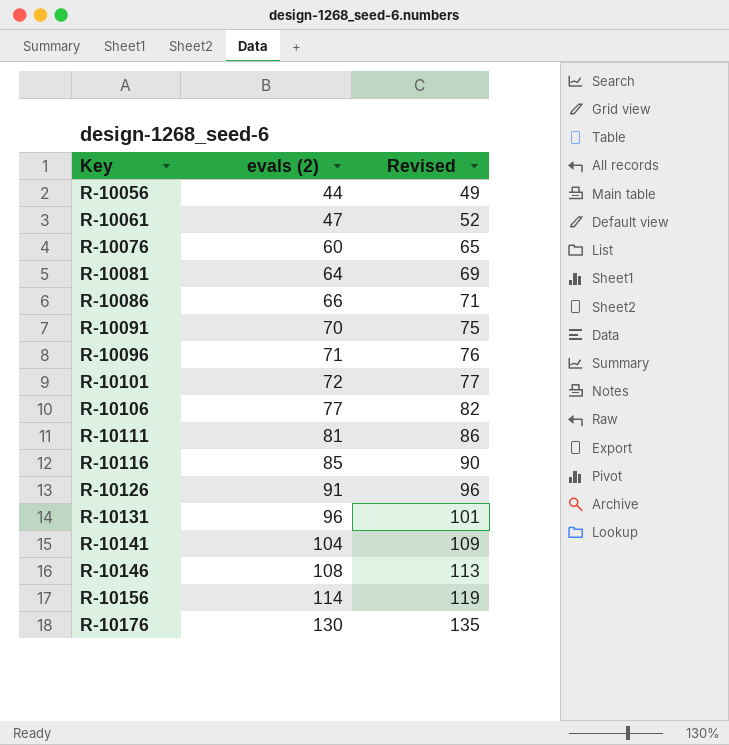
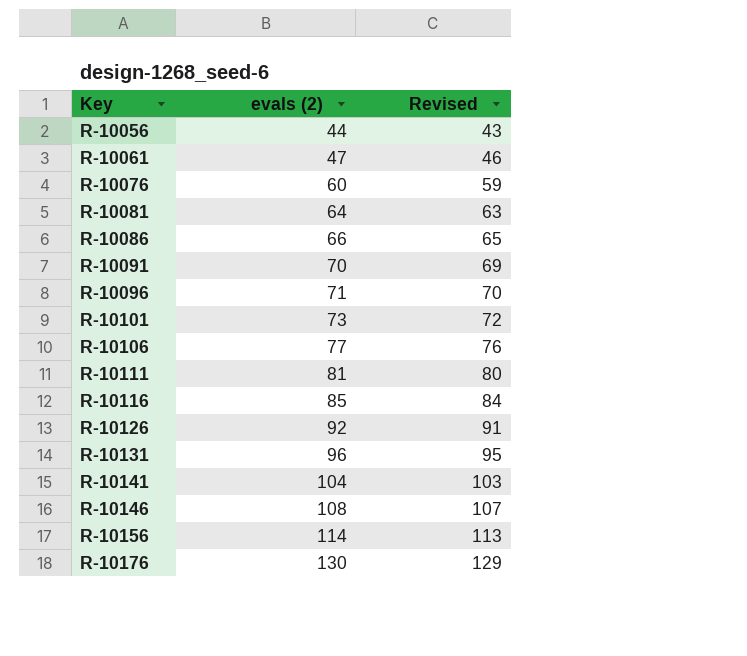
column Revised | formula: [evals (2)] + 5 -> [evals (2)] - 1
R-10101 | evals (2): 72 -> 73
R-10126 | evals (2): 91 -> 92

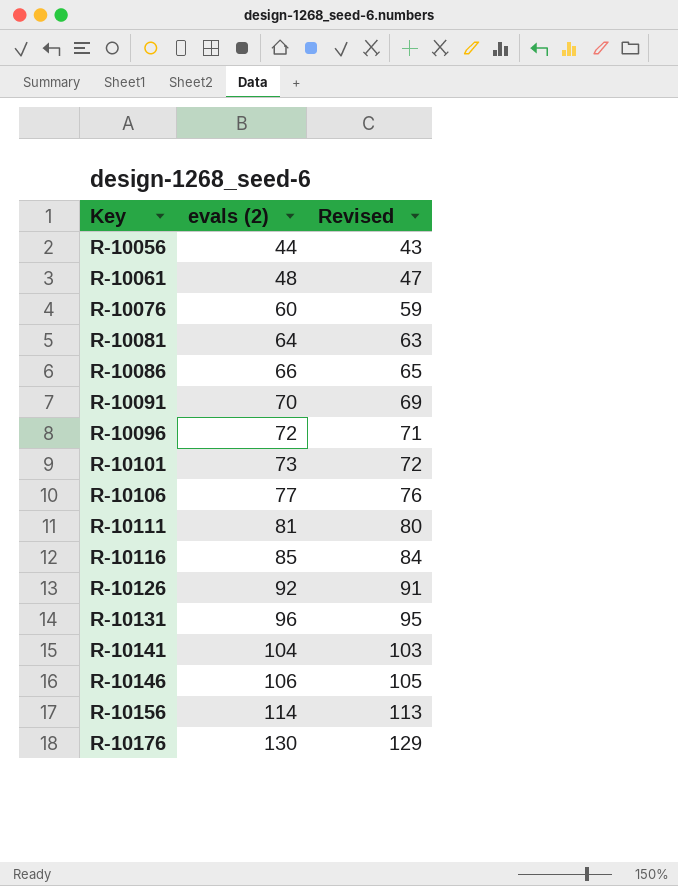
R-10061 | evals (2): 47 -> 48
R-10061 | Revised: 46 -> 47
R-10096 | evals (2): 71 -> 72
R-10096 | Revised: 70 -> 71
R-10146 | evals (2): 108 -> 106
R-10146 | Revised: 107 -> 105

